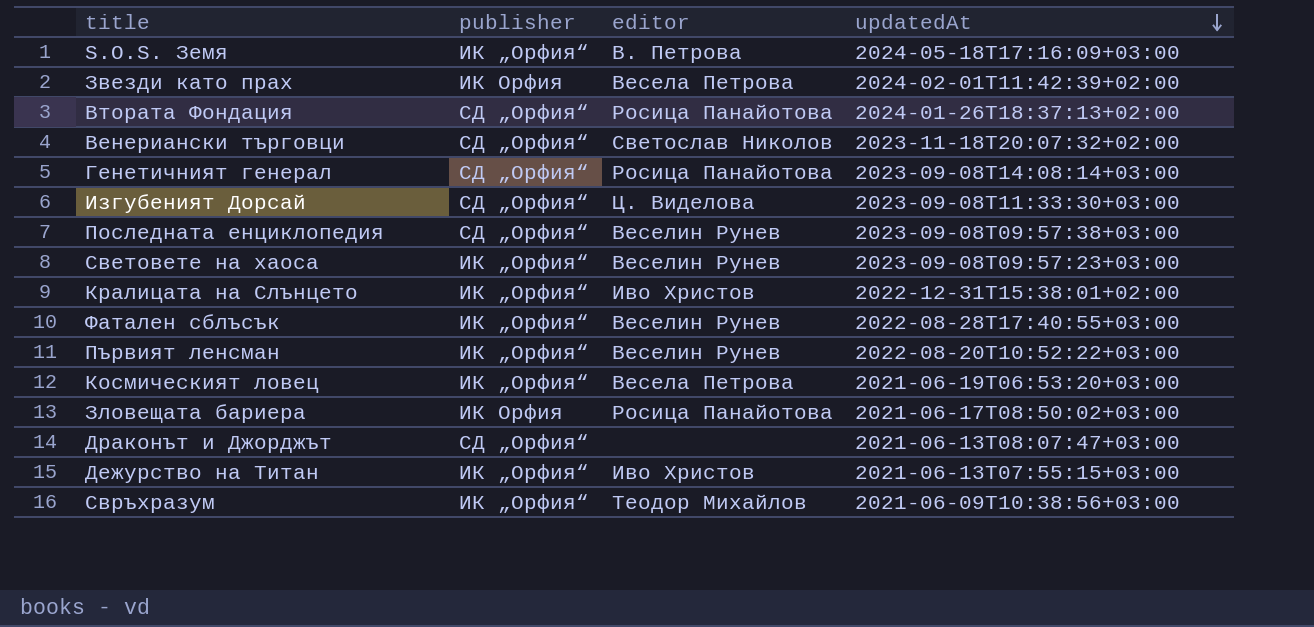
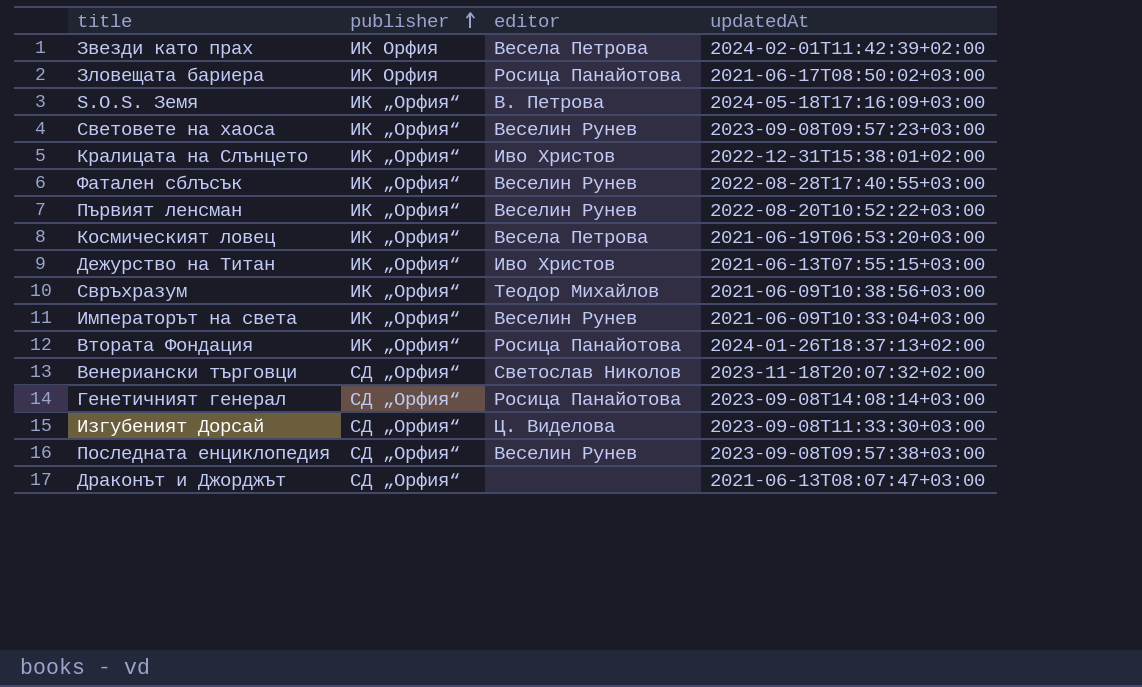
row order: updatedAt descending -> publisher ascending
row Императорът на света: none -> ИК „Орфия“ | Веселин Рунев | 2021-06-09T10:33:04+03:00
Втората Фондация | publisher: СД „Орфия“ -> ИК „Орфия“

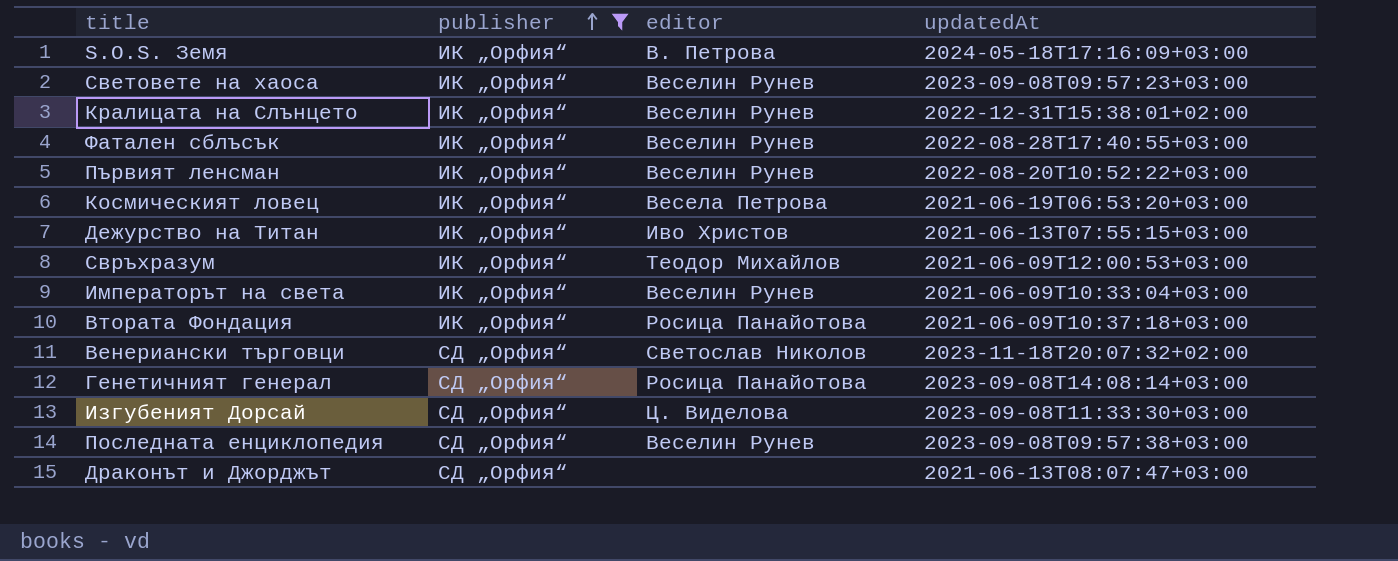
filter: none -> publisher != ИК Орфия
Кралицата на Слънцето | editor: Иво Христов -> Веселин Рунев
Свръхразум | updatedAt: 2021-06-09T10:38:56+03:00 -> 2021-06-09T12:00:53+03:00
Втората Фондация | updatedAt: 2024-01-26T18:37:13+02:00 -> 2021-06-09T10:37:18+03:00

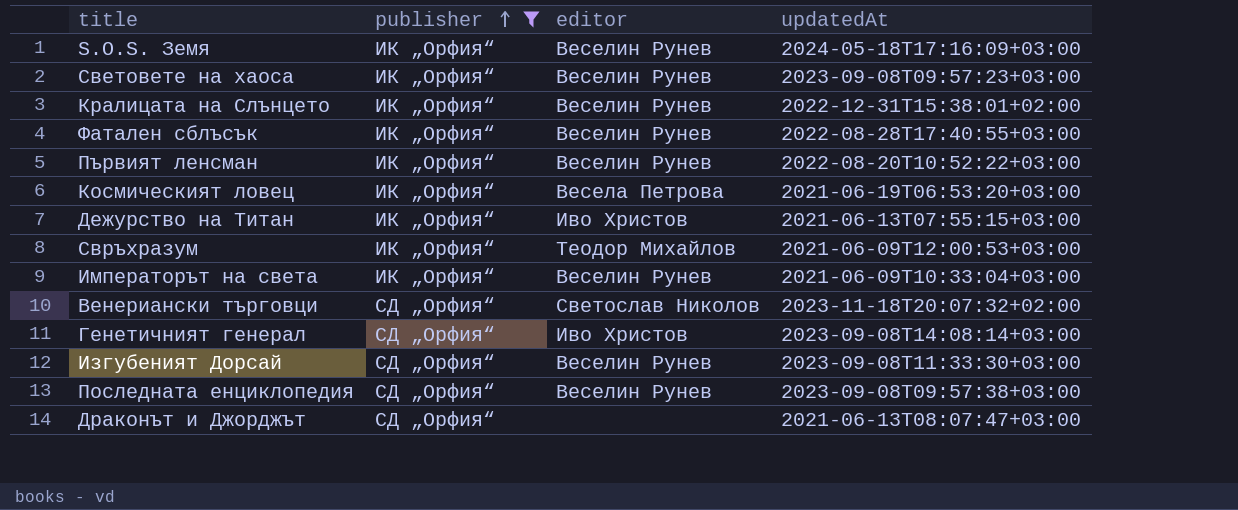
row Втората Фондация: ИК „Орфия“ | Росица Панайотова | 2021-06-09T10:37:18+03:00 -> none
S.O.S. Земя | editor: В. Петрова -> Веселин Рунев
Генетичният генерал | editor: Росица Панайотова -> Иво Христов
Изгубеният Дорсай | editor: Ц. Виделова -> Веселин Рунев

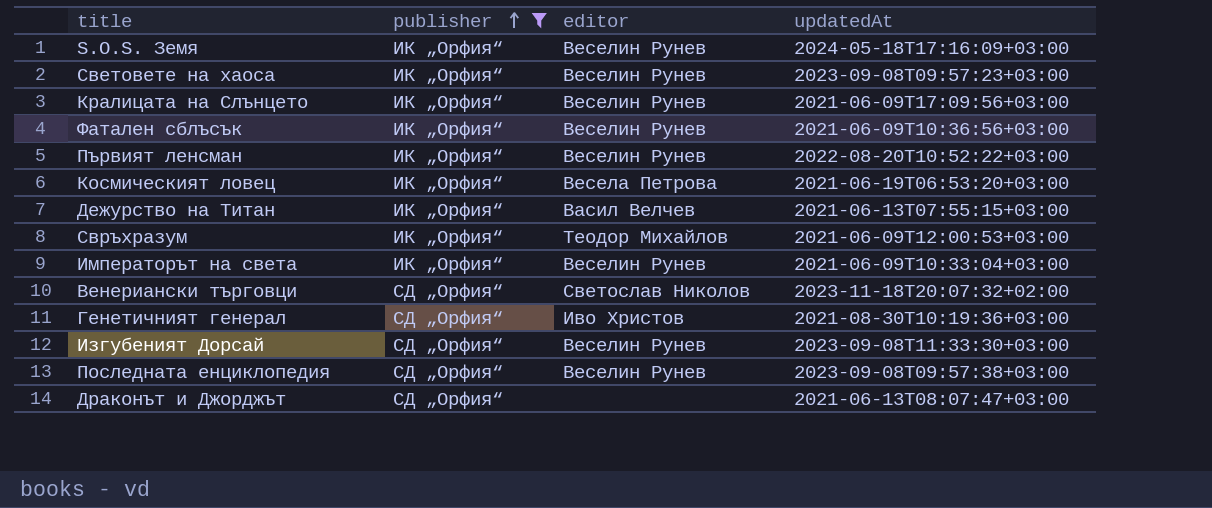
Кралицата на Слънцето | updatedAt: 2022-12-31T15:38:01+02:00 -> 2021-06-09T17:09:56+03:00
Фатален сблъсък | updatedAt: 2022-08-28T17:40:55+03:00 -> 2021-06-09T10:36:56+03:00
Дежурство на Титан | editor: Иво Христов -> Васил Велчев
Генетичният генерал | updatedAt: 2023-09-08T14:08:14+03:00 -> 2021-08-30T10:19:36+03:00

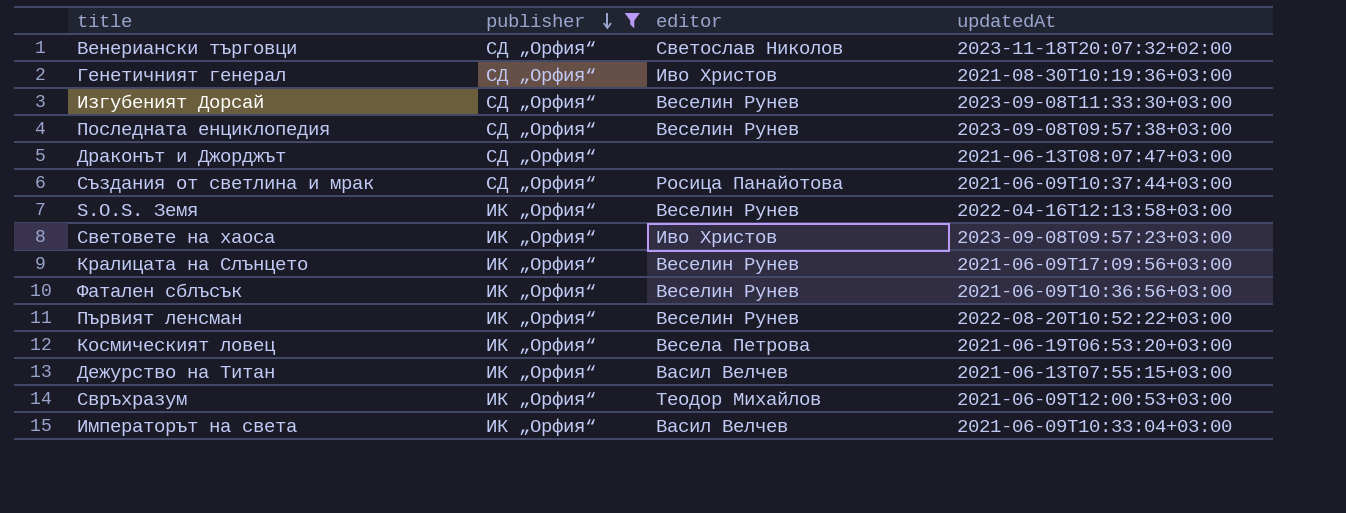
row order: publisher ascending -> publisher descending
row Създания от светлина и мрак: none -> СД „Орфия“ | Росица Панайотова | 2021-06-09T10:37:44+03:00
S.O.S. Земя | updatedAt: 2024-05-18T17:16:09+03:00 -> 2022-04-16T12:13:58+03:00
Световете на хаоса | editor: Веселин Рунев -> Иво Христов
Императорът на света | editor: Веселин Рунев -> Васил Велчев

